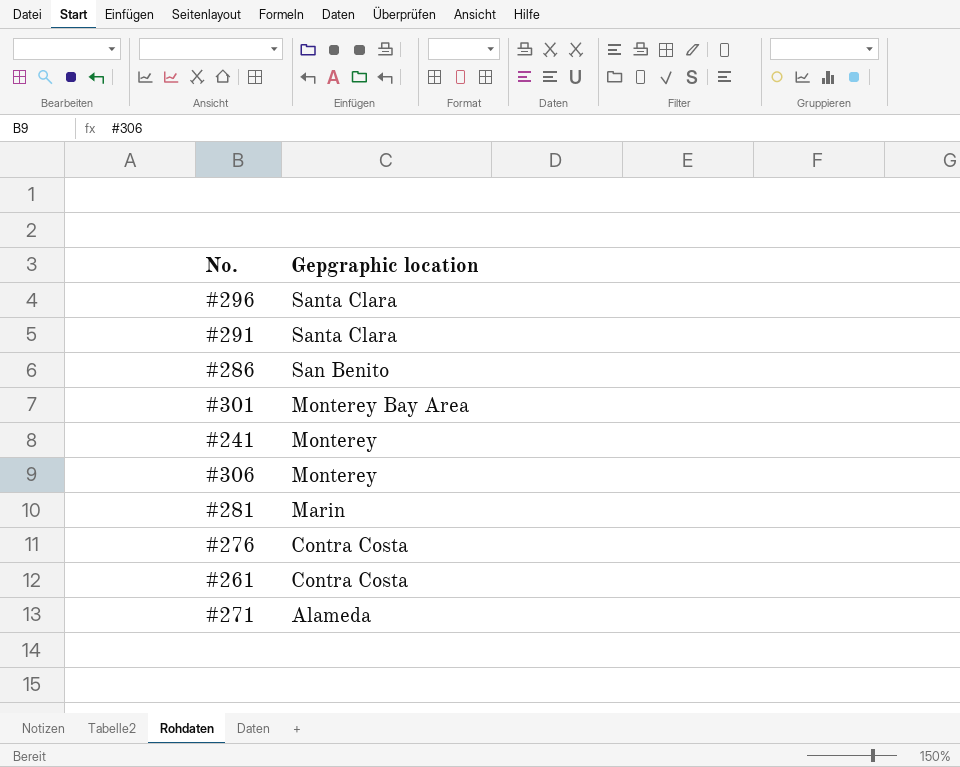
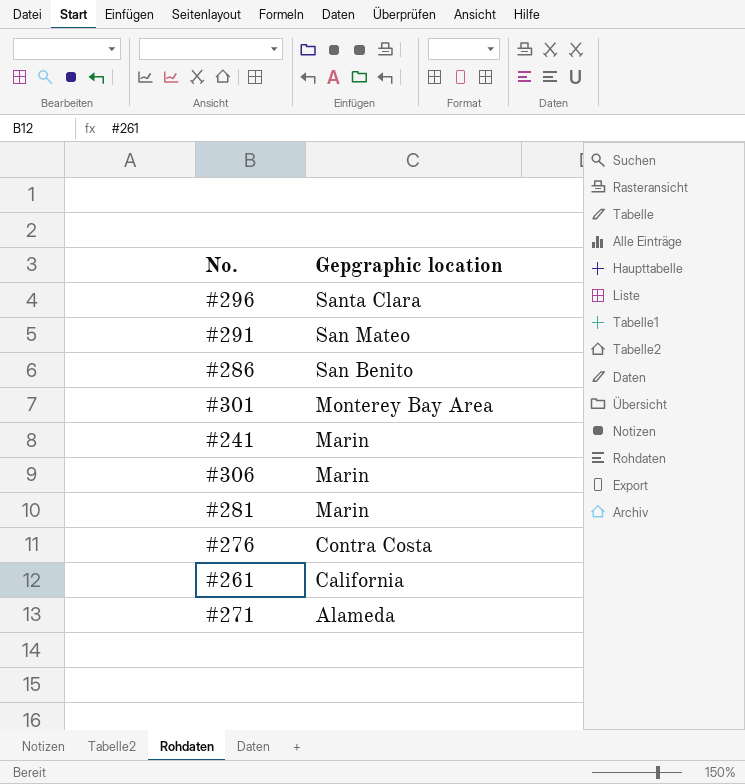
#291 | Gepgraphic location: Santa Clara -> San Mateo
#241 | Gepgraphic location: Monterey -> Marin
#306 | Gepgraphic location: Monterey -> Marin
#261 | Gepgraphic location: Contra Costa -> California

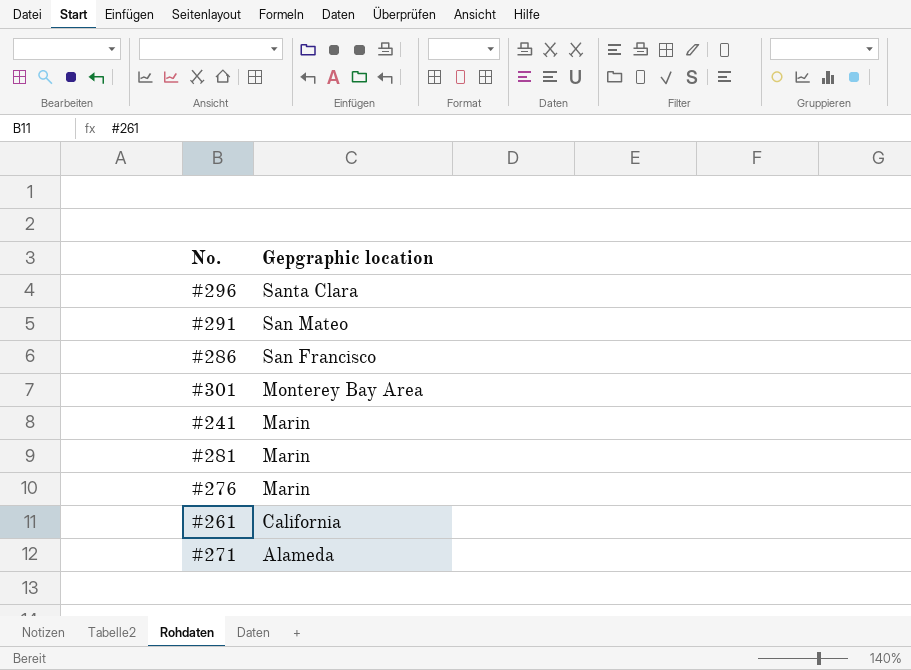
row #306: Marin -> none
#286 | Gepgraphic location: San Benito -> San Francisco
#276 | Gepgraphic location: Contra Costa -> Marin

